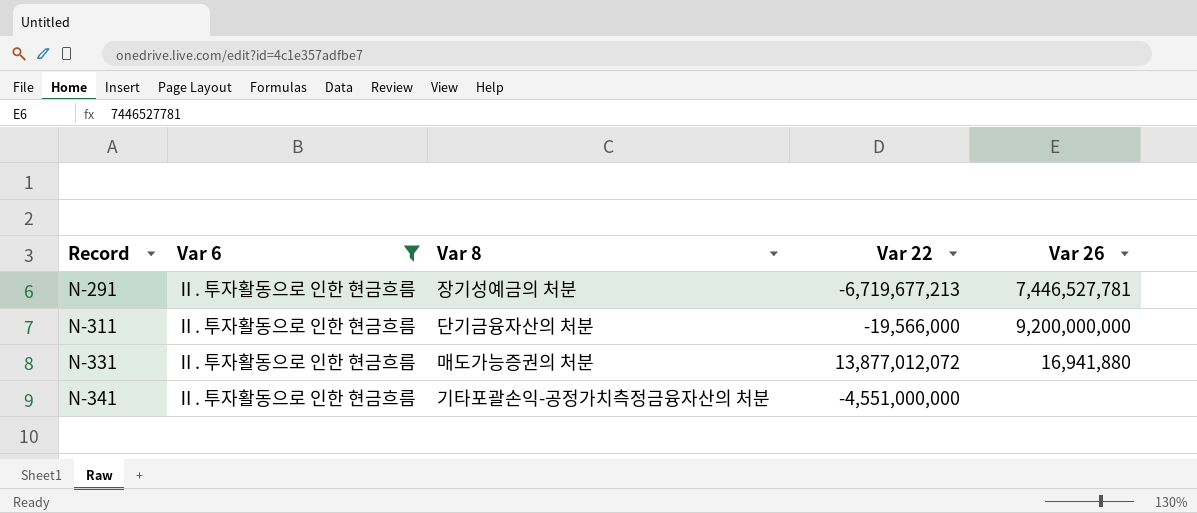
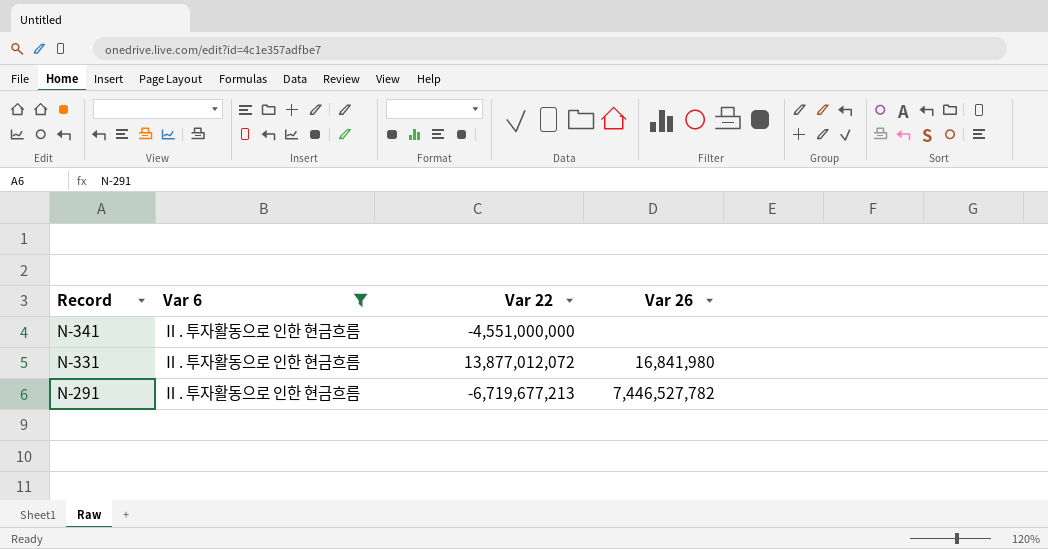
row order: Record ascending -> Record descending
column Var 8 | position: 3 -> none
row N-311: Ⅱ. 투자활동으로 인한 현금흐름 | 단기금융자산의 처분 | -19,566,000 | 9,200,000,000 -> none
N-331 | Var 26: 16,941,880 -> 16,841,980
N-291 | Var 26: 7,446,527,781 -> 7,446,527,782

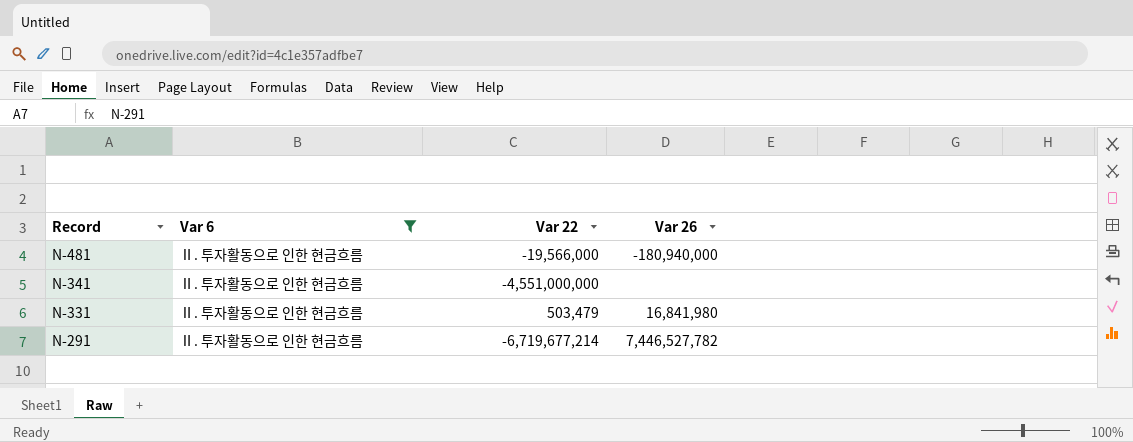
row N-481: none -> Ⅱ. 투자활동으로 인한 현금흐름 | -19,566,000 | -180,940,000
N-331 | Var 22: 13,877,012,072 -> 503,479
N-291 | Var 22: -6,719,677,213 -> -6,719,677,214

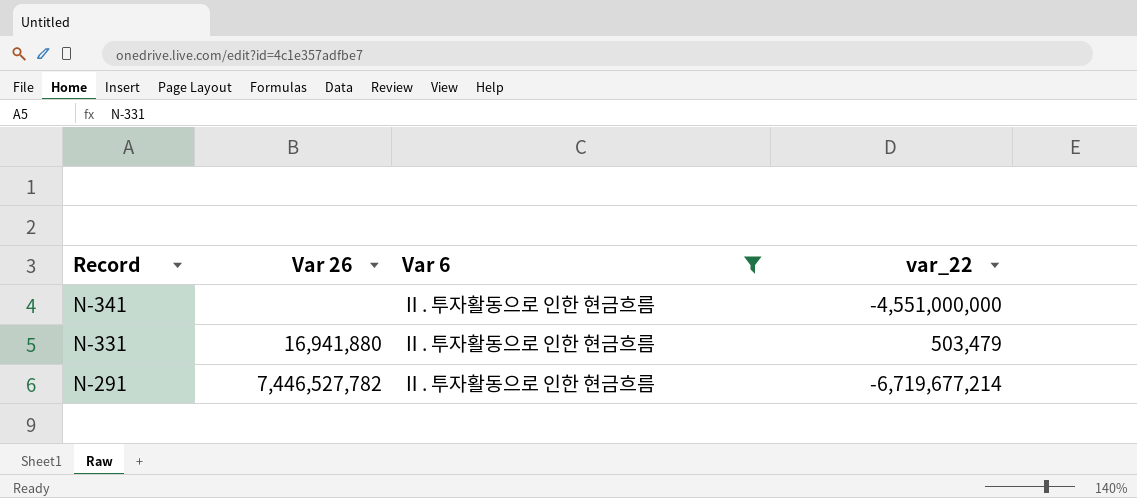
column Var 26 | position: 4 -> 2
column name: Var 22 -> var_22
row N-481: Ⅱ. 투자활동으로 인한 현금흐름 | -19,566,000 | -180,940,000 -> none
N-331 | Var 26: 16,841,980 -> 16,941,880

